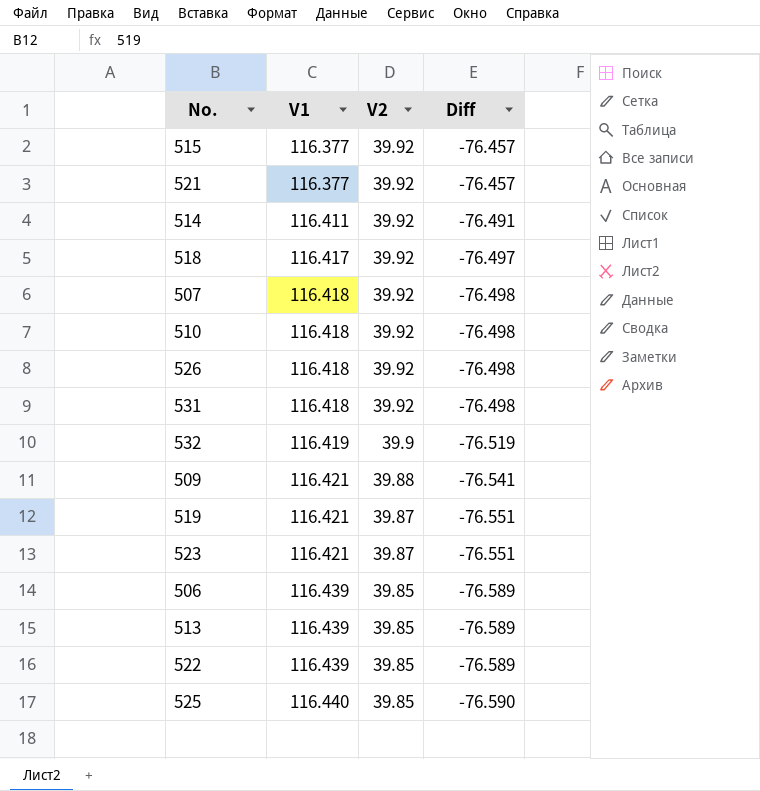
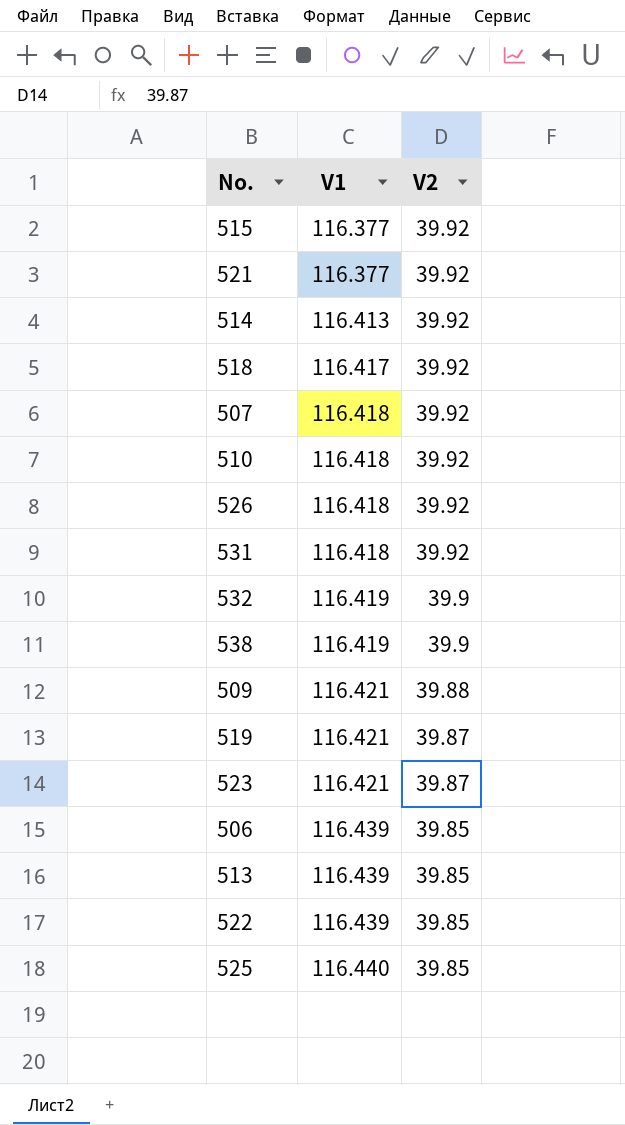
column Diff | formula: [V2] - [V1] -> none
514 | V1: 116.411 -> 116.413
row 538: none -> 116.419 | 39.9

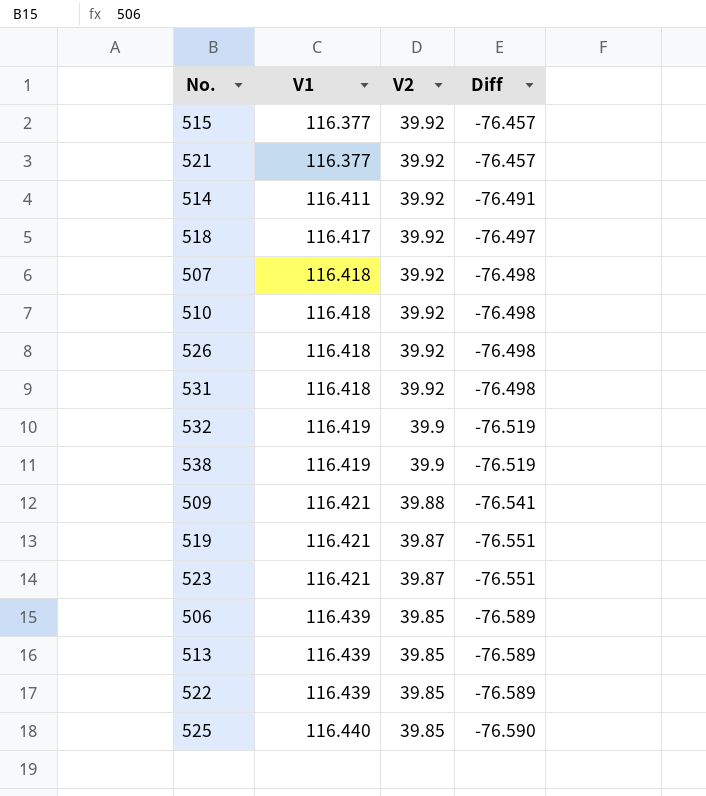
column Diff | formula: none -> [V2] - [V1]
514 | V1: 116.413 -> 116.411

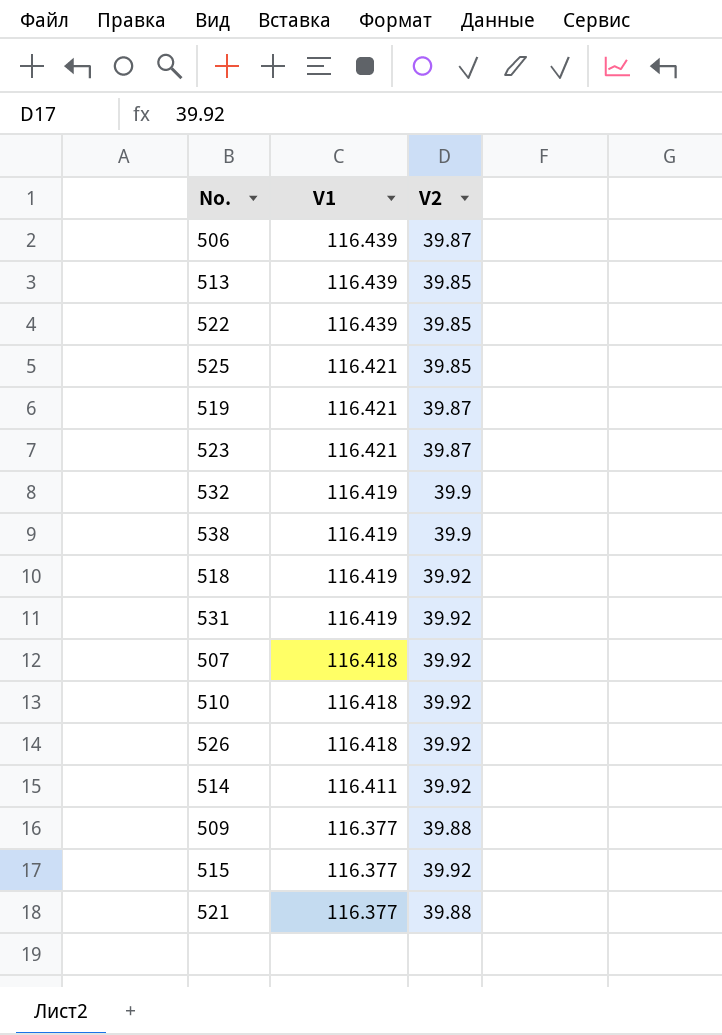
row order: V1 ascending -> V1 descending
column Diff | formula: [V2] - [V1] -> none
506 | V2: 39.85 -> 39.87
525 | V1: 116.440 -> 116.421
518 | V1: 116.417 -> 116.419
531 | V1: 116.418 -> 116.419
509 | V1: 116.421 -> 116.377
521 | V2: 39.92 -> 39.88

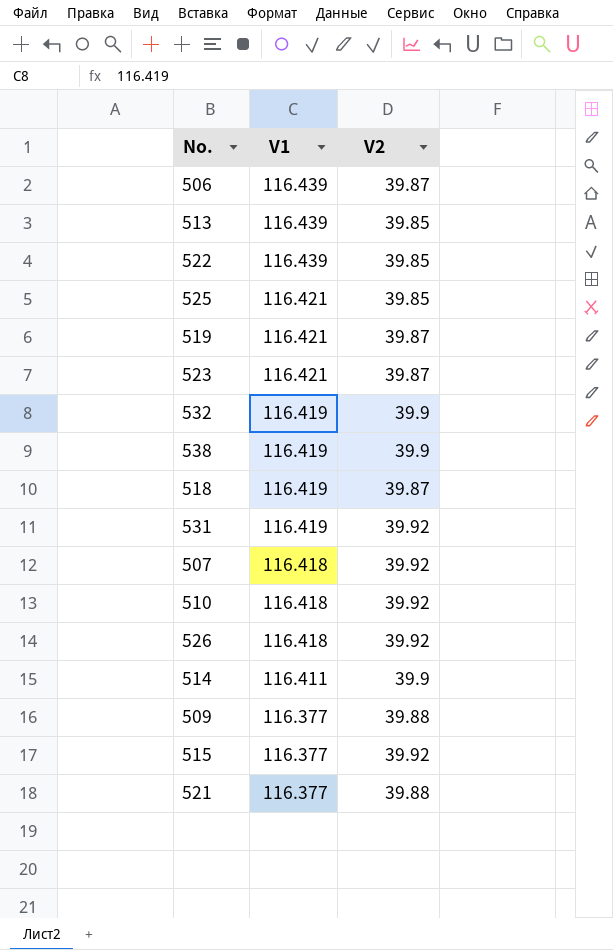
518 | V2: 39.92 -> 39.87
514 | V2: 39.92 -> 39.9

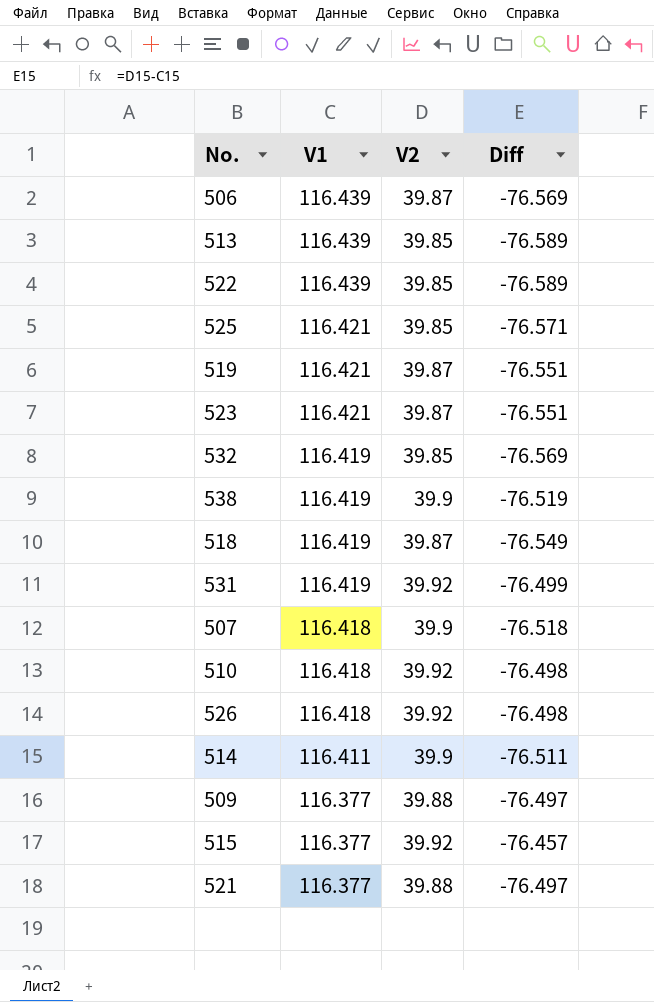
column Diff | formula: none -> [V2] - [V1]
532 | V2: 39.9 -> 39.85
507 | V2: 39.92 -> 39.9

